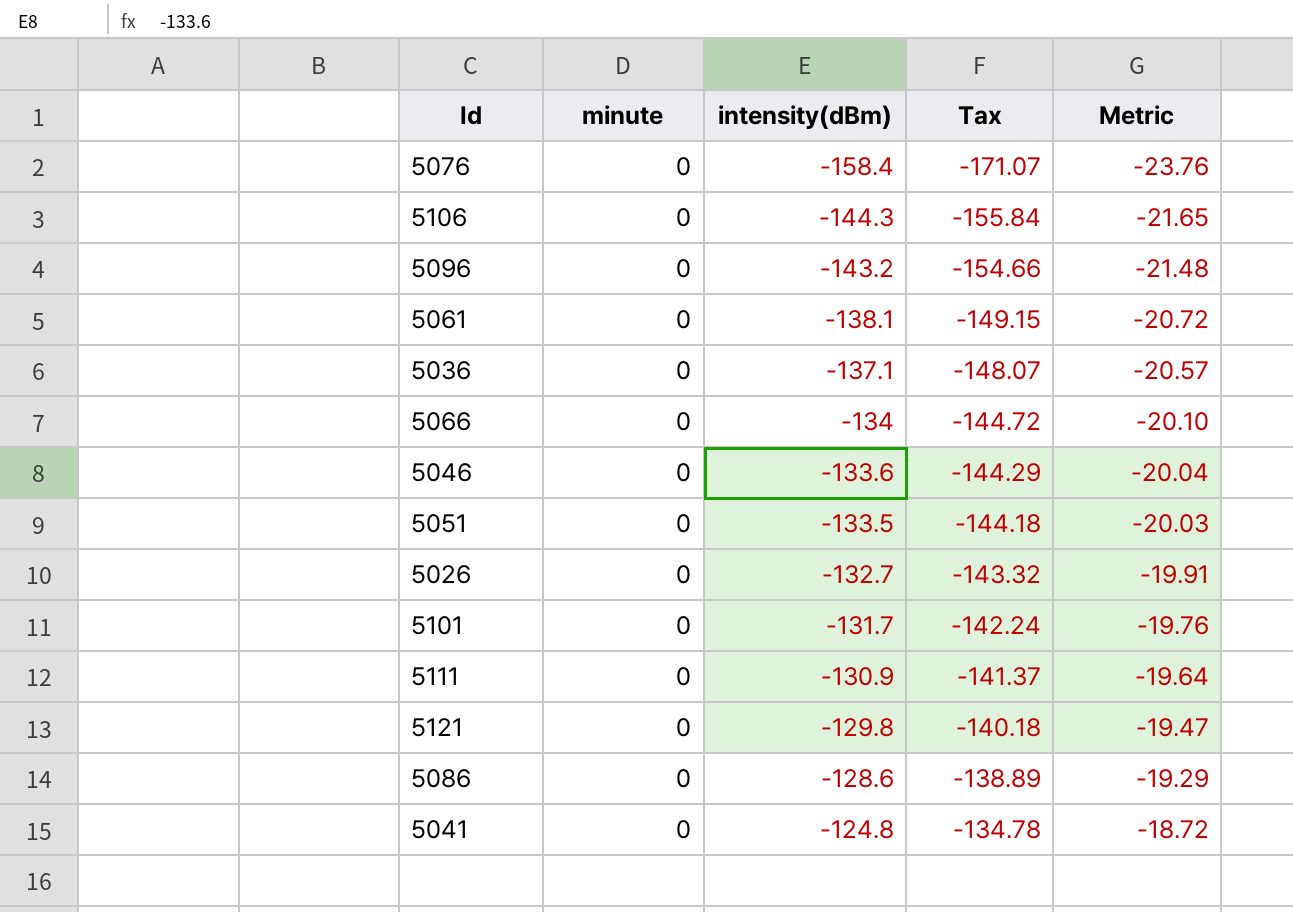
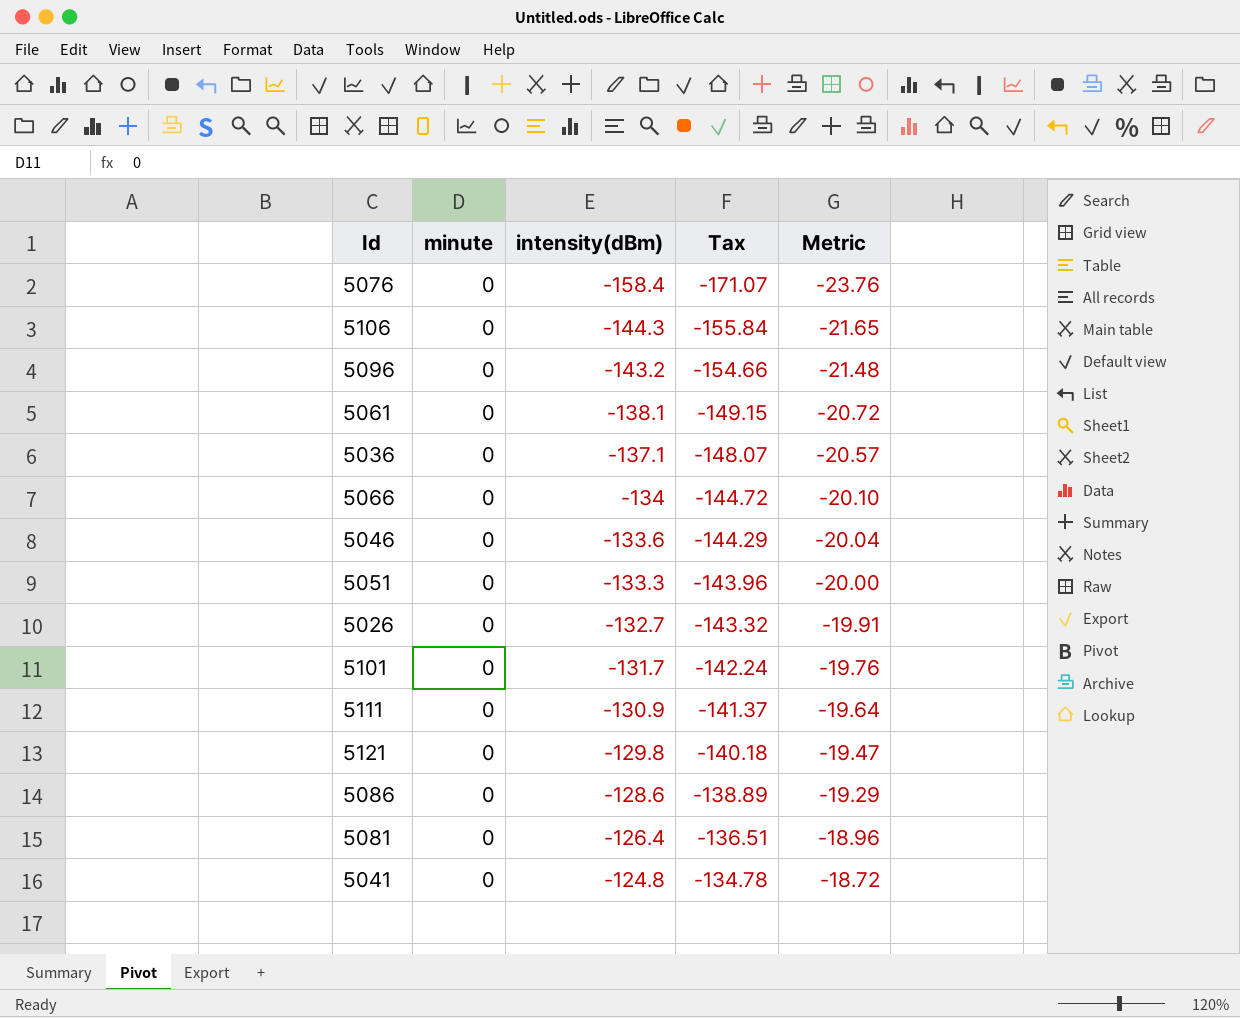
5051 | intensity(dBm): -133.5 -> -133.3
5051 | Tax: -144.18 -> -143.96
5051 | Metric: -20.03 -> -20.00
row 5081: none -> 0 | -126.4 | -136.51 | -18.96

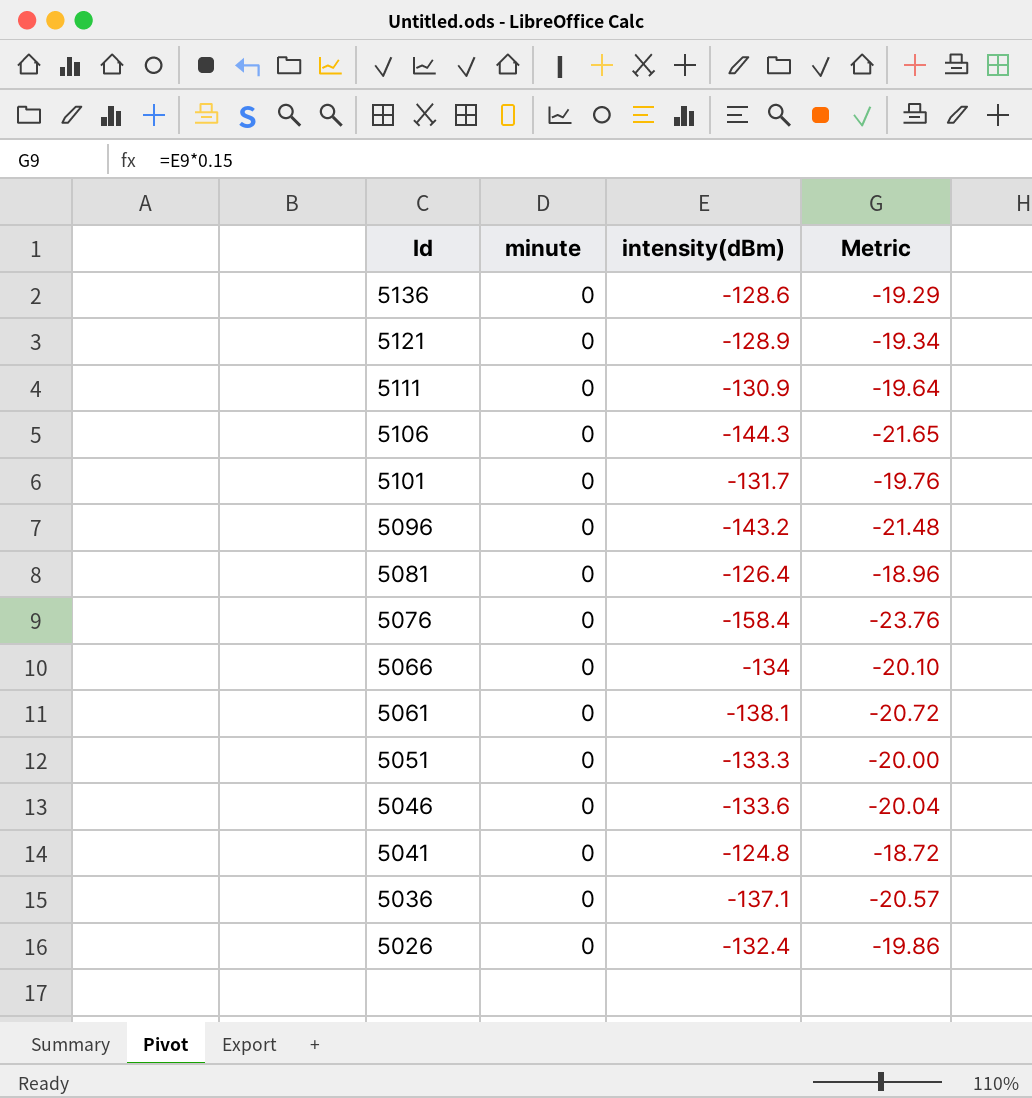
row order: intensity(dBm) ascending -> Id descending
column Tax | formula: [intensity(dBm)] * 1.08 -> none
row 5086: 0 | -128.6 | -138.89 | -19.29 -> none
row 5136: none -> 0 | -128.6 | -19.29
5121 | intensity(dBm): -129.8 -> -128.9
5121 | Metric: -19.47 -> -19.34
5026 | intensity(dBm): -132.7 -> -132.4
5026 | Metric: -19.91 -> -19.86

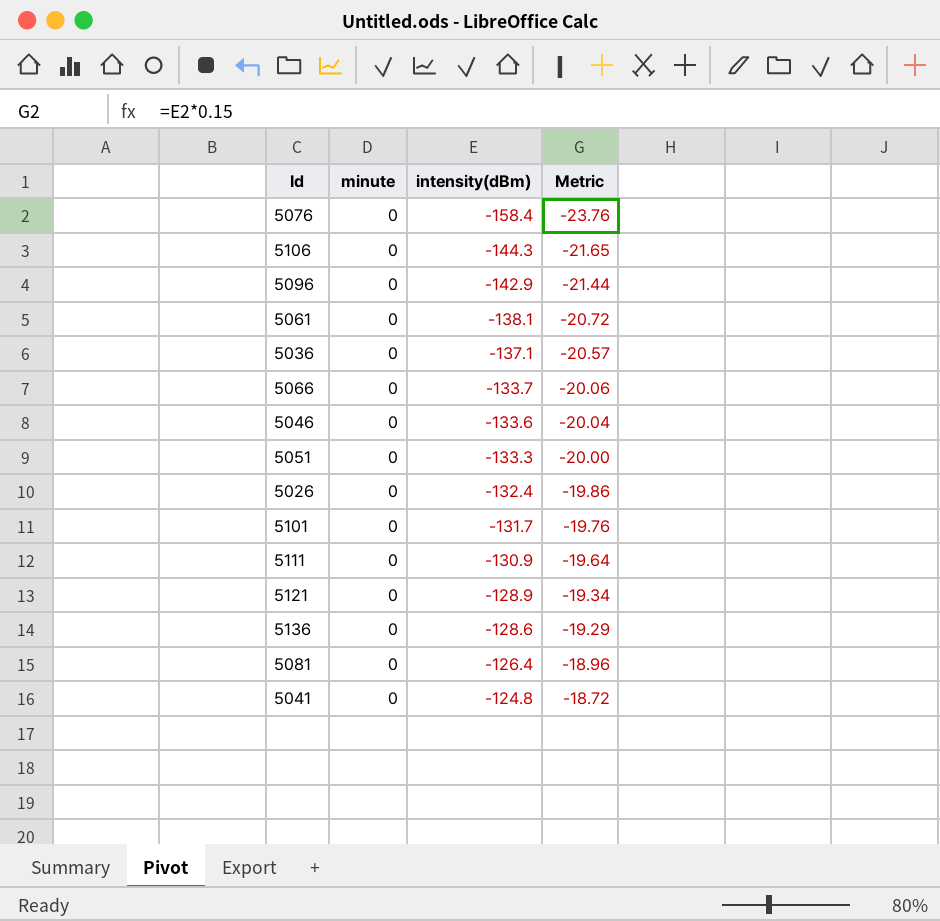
row order: Id descending -> intensity(dBm) ascending
5096 | intensity(dBm): -143.2 -> -142.9
5096 | Metric: -21.48 -> -21.44
5066 | intensity(dBm): -134 -> -133.7
5066 | Metric: -20.10 -> -20.06

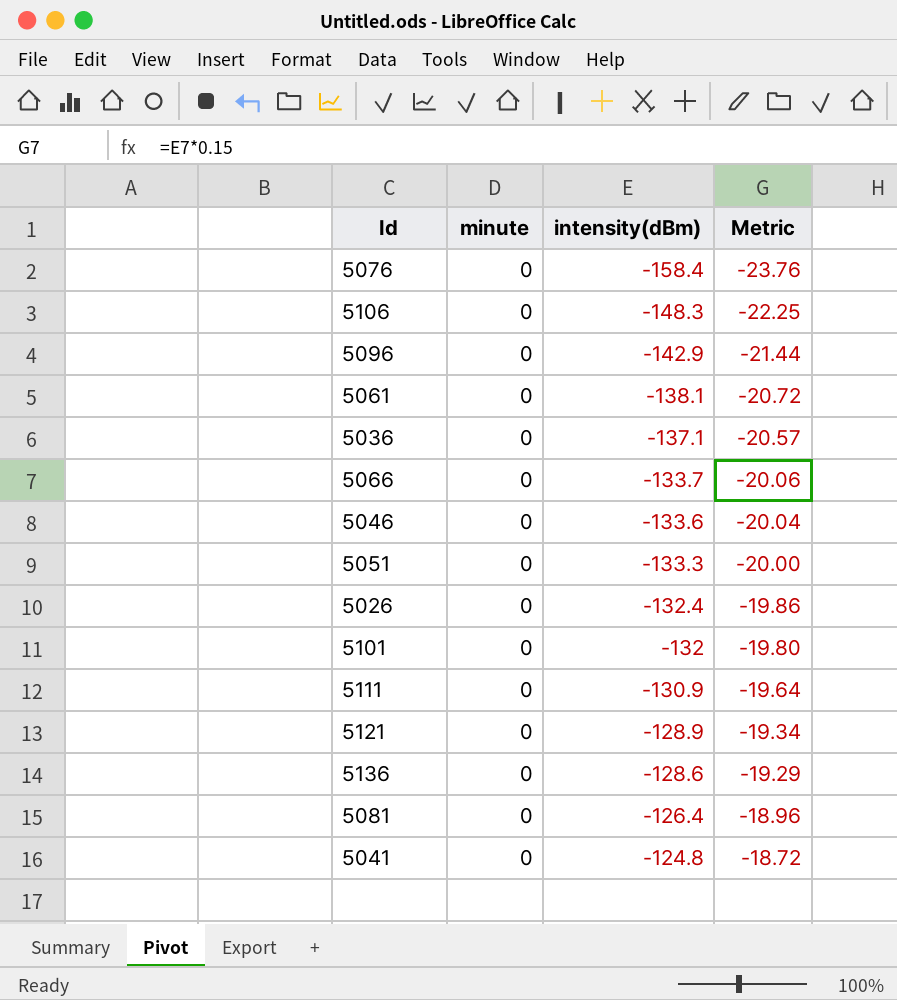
5106 | intensity(dBm): -144.3 -> -148.3
5106 | Metric: -21.65 -> -22.25
5101 | intensity(dBm): -131.7 -> -132
5101 | Metric: -19.76 -> -19.80

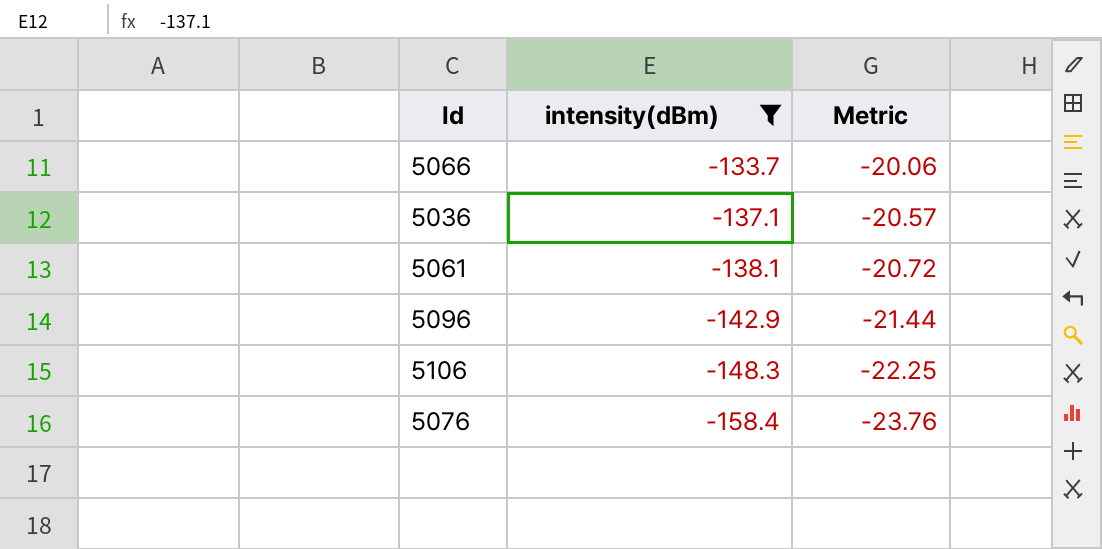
filter: none -> intensity(dBm) <= -133.7
row order: intensity(dBm) ascending -> intensity(dBm) descending
column minute | position: 2 -> none

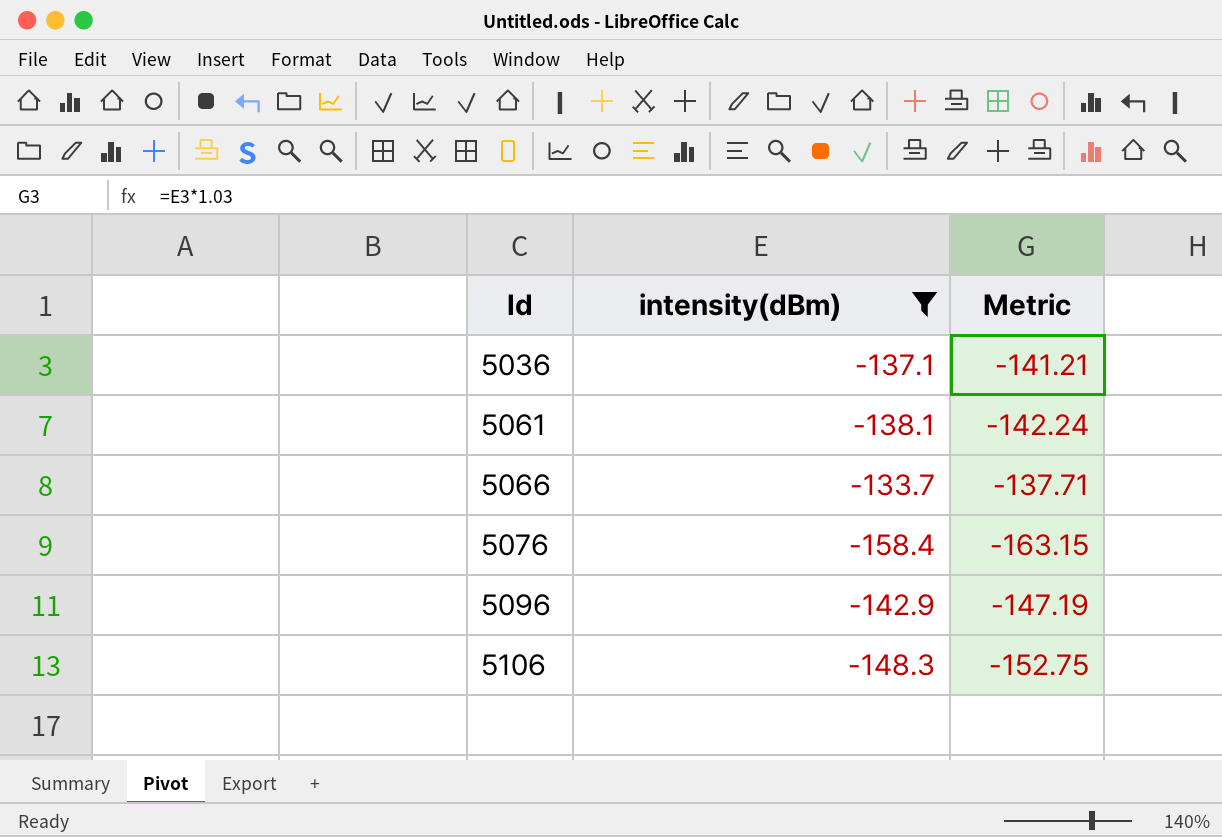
row order: intensity(dBm) descending -> Id ascending
column Metric | formula: [intensity(dBm)] * 0.15 -> [intensity(dBm)] * 1.03

